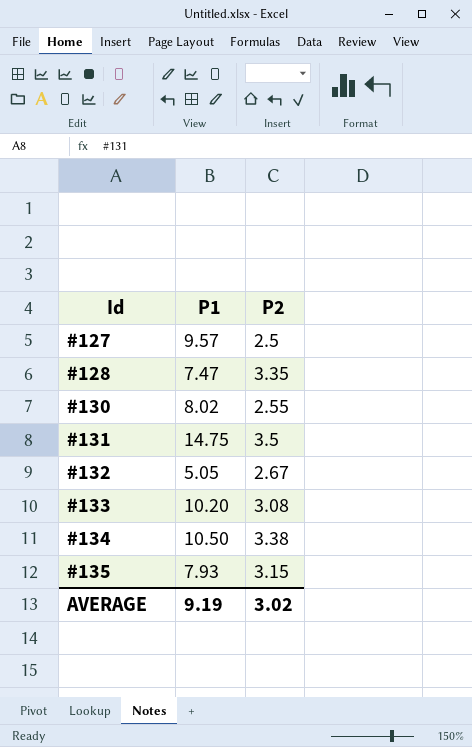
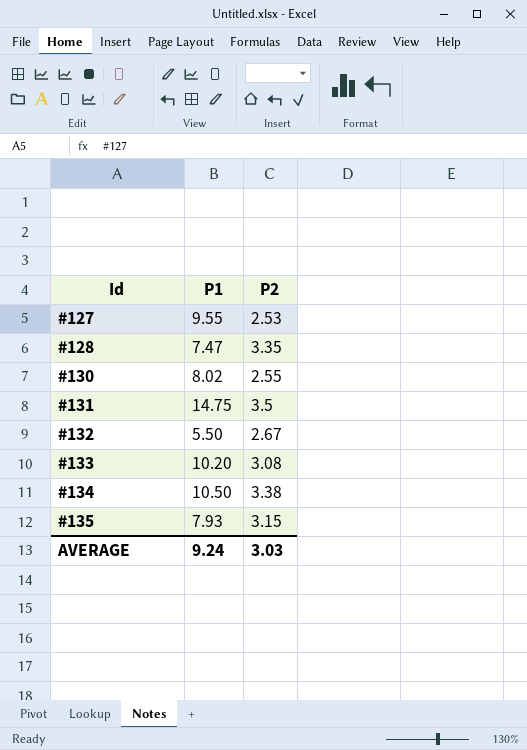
#127 | P1: 9.57 -> 9.55
#127 | P2: 2.5 -> 2.53
#132 | P1: 5.05 -> 5.50
AVERAGE | P1: 9.19 -> 9.24
AVERAGE | P2: 3.02 -> 3.03

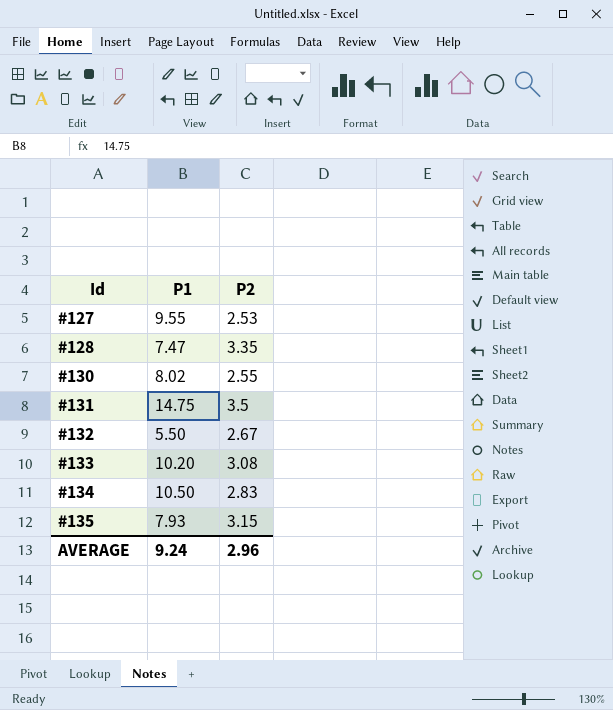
#134 | P2: 3.38 -> 2.83
AVERAGE | P2: 3.03 -> 2.96

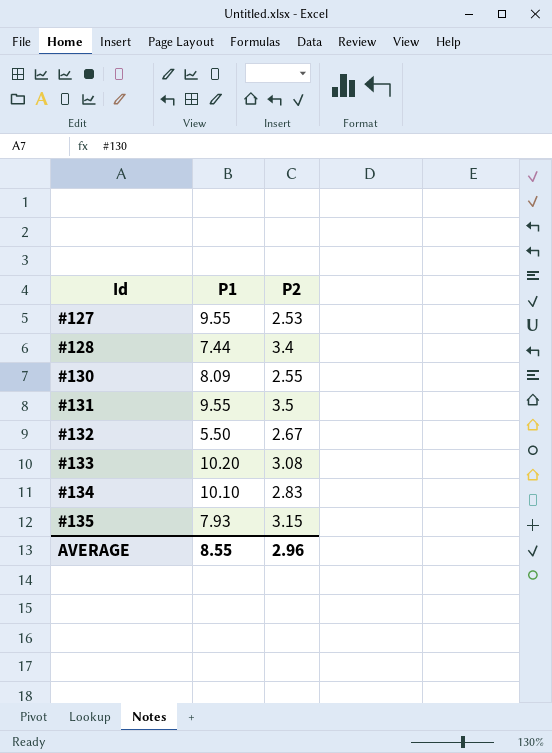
#128 | P1: 7.47 -> 7.44
#128 | P2: 3.35 -> 3.4
#130 | P1: 8.02 -> 8.09
#131 | P1: 14.75 -> 9.55
#134 | P1: 10.50 -> 10.10
AVERAGE | P1: 9.24 -> 8.55

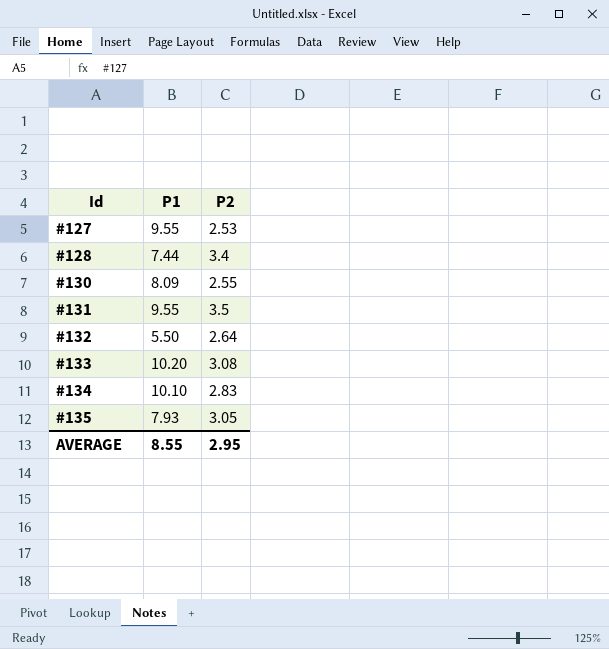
#132 | P2: 2.67 -> 2.64
#135 | P2: 3.15 -> 3.05
AVERAGE | P2: 2.96 -> 2.95

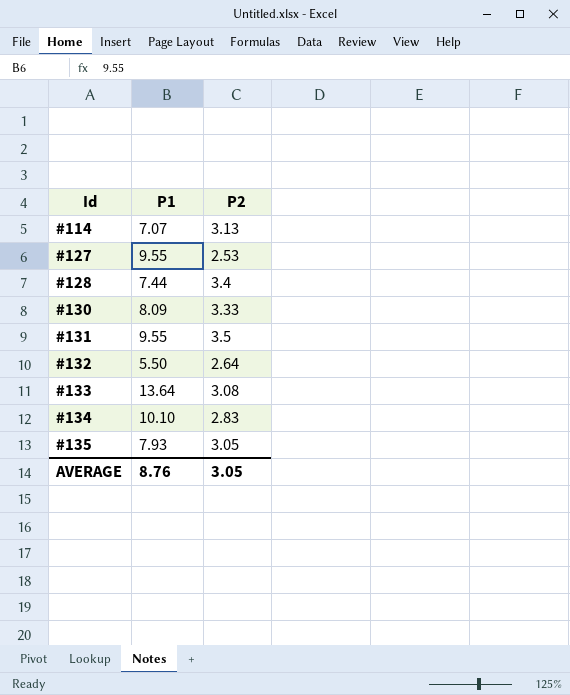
row #114: none -> 7.07 | 3.13
#130 | P2: 2.55 -> 3.33
#133 | P1: 10.20 -> 13.64
AVERAGE | P1: 8.55 -> 8.76
AVERAGE | P2: 2.95 -> 3.05

